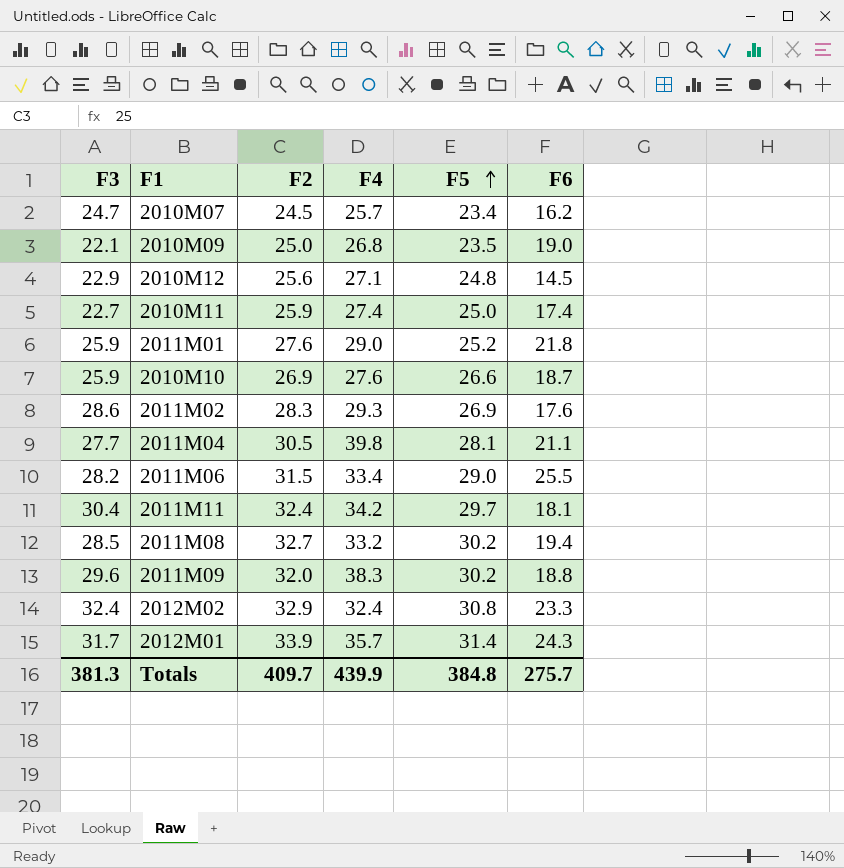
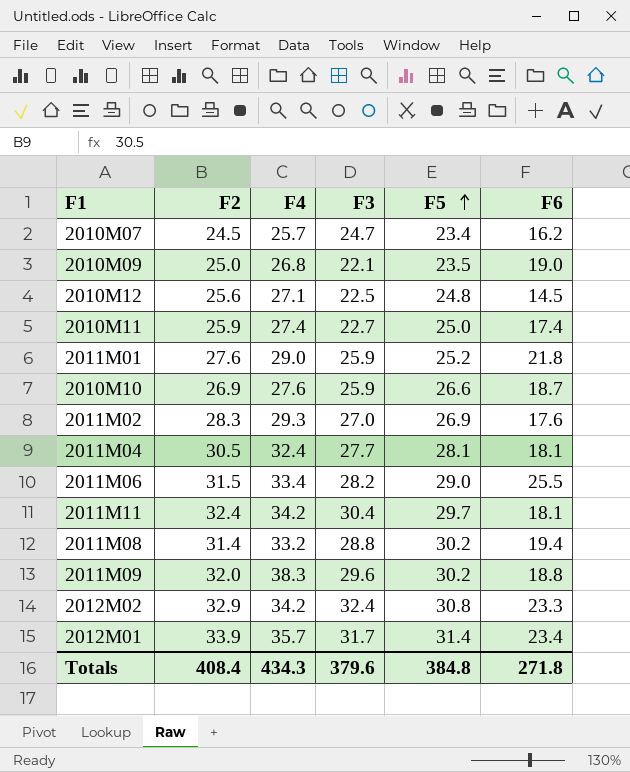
column F3 | position: 1 -> 4
2010M12 | F3: 22.9 -> 22.5
2011M02 | F3: 28.6 -> 27.0
2011M04 | F4: 39.8 -> 32.4
2011M04 | F6: 21.1 -> 18.1
2011M08 | F2: 32.7 -> 31.4
2011M08 | F3: 28.5 -> 28.8
2012M02 | F4: 32.4 -> 34.2
2012M01 | F6: 24.3 -> 23.4
Totals | F2: 409.7 -> 408.4
Totals | F4: 439.9 -> 434.3
Totals | F3: 381.3 -> 379.6
Totals | F6: 275.7 -> 271.8

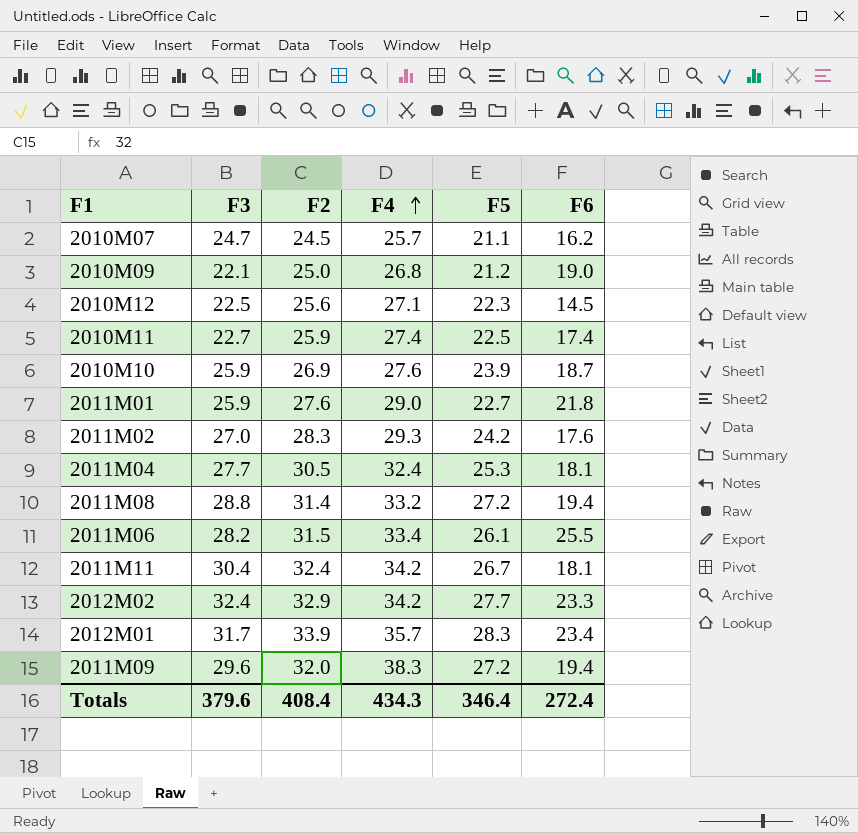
row order: F5 ascending -> F4 ascending
column F3 | position: 4 -> 2
2010M07 | F5: 23.4 -> 21.1
2010M09 | F5: 23.5 -> 21.2
2010M12 | F5: 24.8 -> 22.3
2010M11 | F5: 25.0 -> 22.5
2010M10 | F5: 26.6 -> 23.9
2011M01 | F5: 25.2 -> 22.7
2011M02 | F5: 26.9 -> 24.2
2011M04 | F5: 28.1 -> 25.3
2011M08 | F5: 30.2 -> 27.2
2011M06 | F5: 29.0 -> 26.1
2011M11 | F5: 29.7 -> 26.7
2012M02 | F5: 30.8 -> 27.7
2012M01 | F5: 31.4 -> 28.3
2011M09 | F5: 30.2 -> 27.2
2011M09 | F6: 18.8 -> 19.4
Totals | F5: 384.8 -> 346.4
Totals | F6: 271.8 -> 272.4

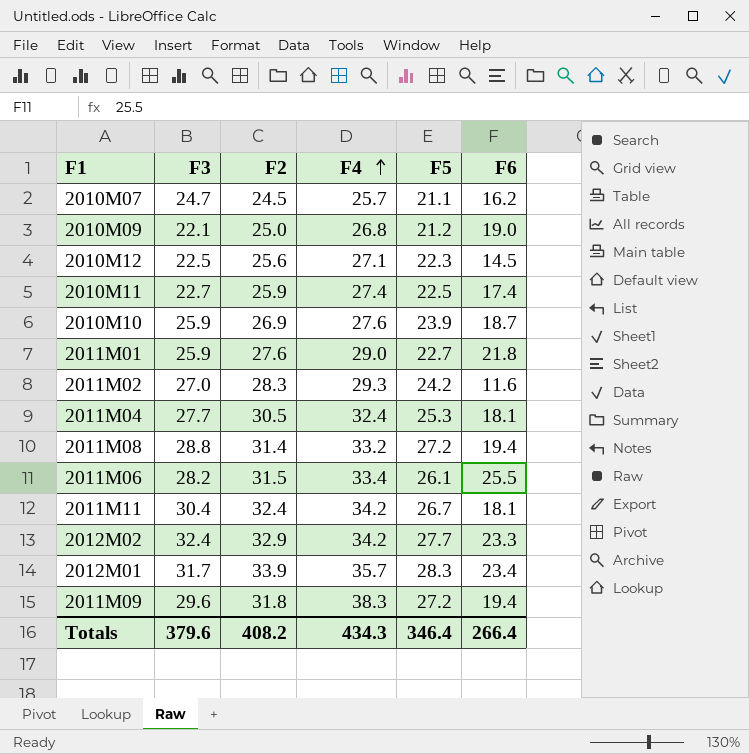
2011M02 | F6: 17.6 -> 11.6
2011M09 | F2: 32.0 -> 31.8
Totals | F2: 408.4 -> 408.2
Totals | F6: 272.4 -> 266.4

